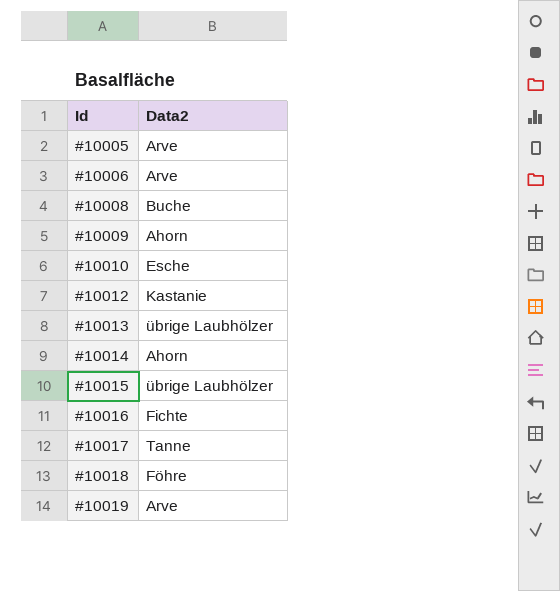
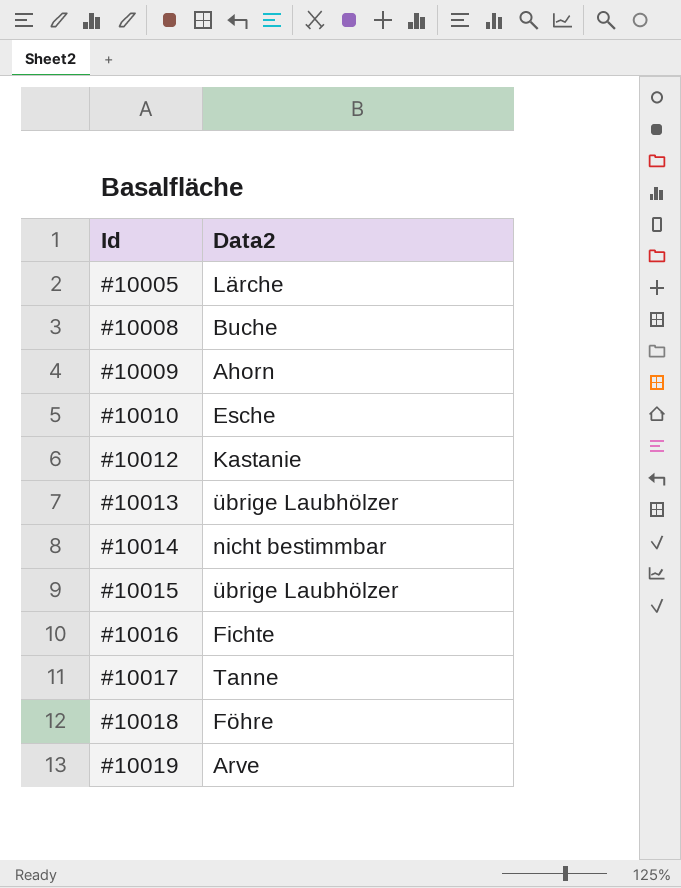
row #10006: Arve -> none
#10005 | Data2: Arve -> Lärche
#10014 | Data2: Ahorn -> nicht bestimmbar

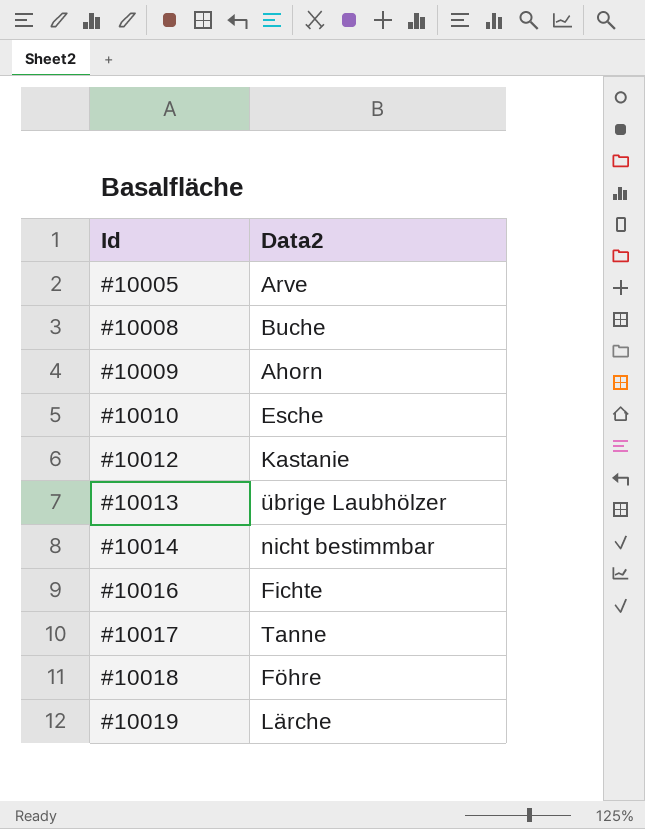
row #10015: übrige Laubhölzer -> none
#10005 | Data2: Lärche -> Arve
#10019 | Data2: Arve -> Lärche

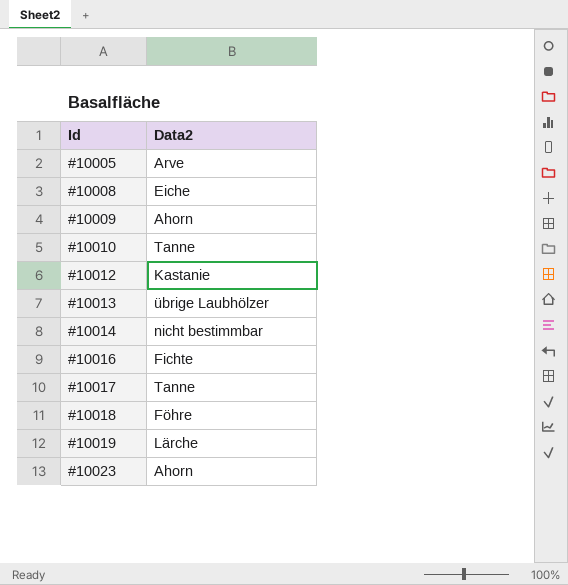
#10008 | Data2: Buche -> Eiche
#10010 | Data2: Esche -> Tanne
row #10023: none -> Ahorn

